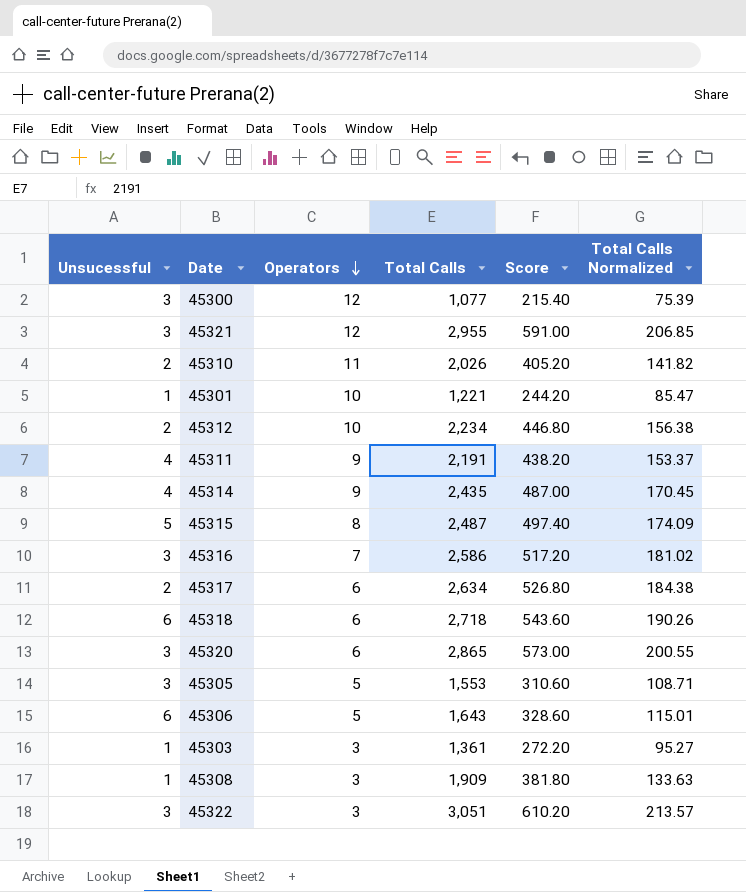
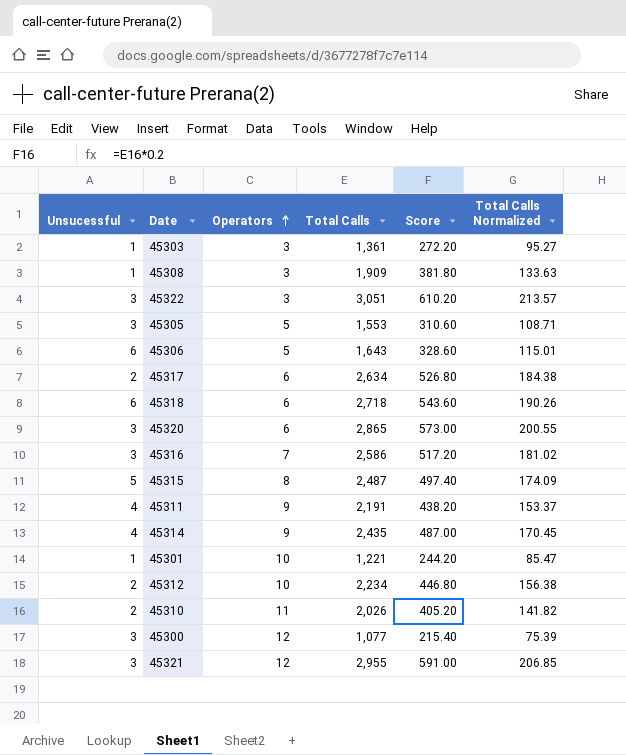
row order: Operators descending -> Operators ascending

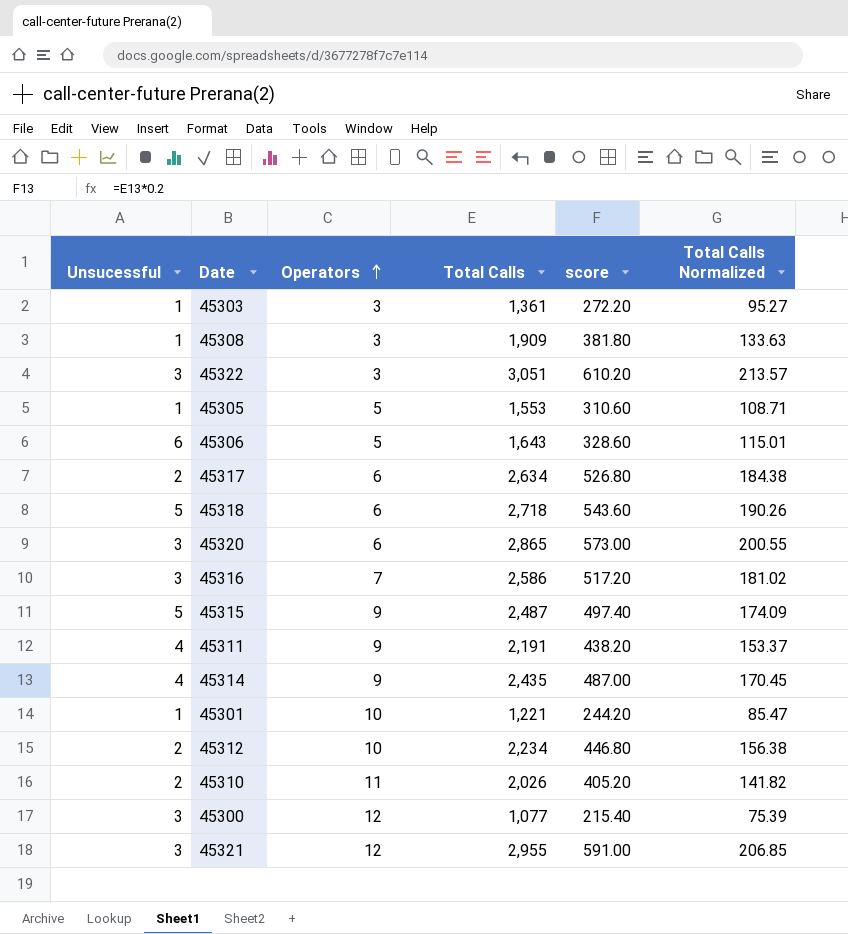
column name: Score -> score
45305 | Unsucessful: 3 -> 1
45318 | Unsucessful: 6 -> 5
45315 | Operators: 8 -> 9

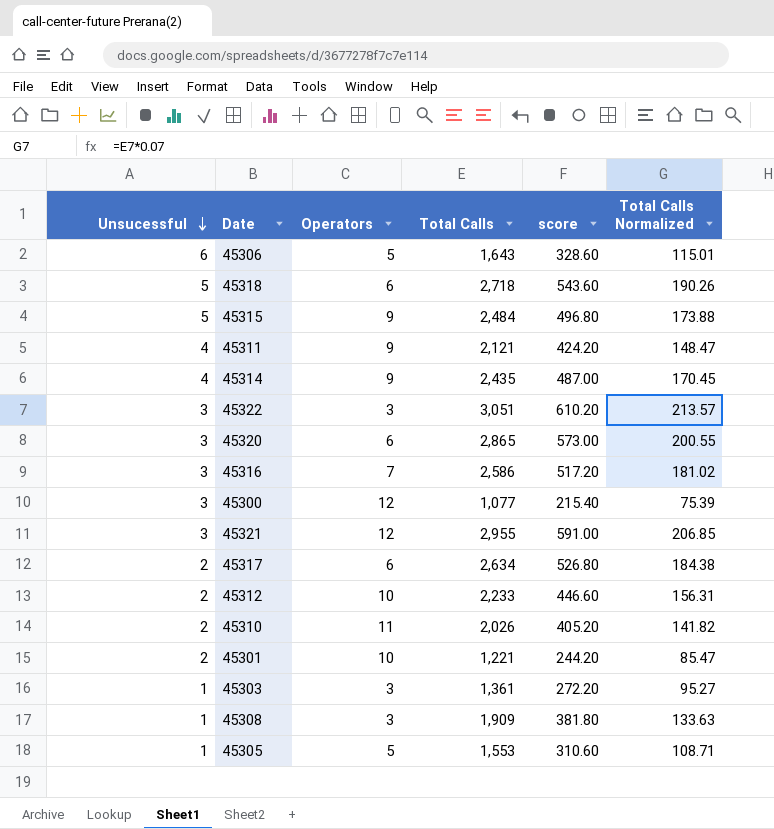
row order: Operators ascending -> Unsucessful descending
45315 | Total Calls: 2,487 -> 2,484
45315 | score: 497.40 -> 496.80
45315 | Total Calls Normalized: 174.09 -> 173.88
45311 | Total Calls: 2,191 -> 2,121
45311 | score: 438.20 -> 424.20
45311 | Total Calls Normalized: 153.37 -> 148.47
45312 | Total Calls: 2,234 -> 2,233
45312 | score: 446.80 -> 446.60
45312 | Total Calls Normalized: 156.38 -> 156.31
45301 | Unsucessful: 1 -> 2

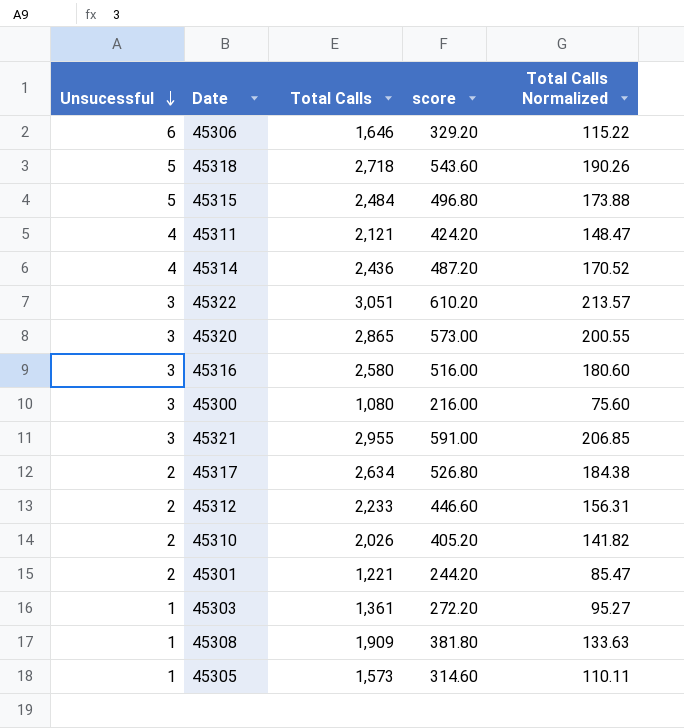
column Operators | position: 3 -> none
45306 | Total Calls: 1,643 -> 1,646
45306 | score: 328.60 -> 329.20
45306 | Total Calls Normalized: 115.01 -> 115.22
45314 | Total Calls: 2,435 -> 2,436
45314 | score: 487.00 -> 487.20
45314 | Total Calls Normalized: 170.45 -> 170.52
45316 | Total Calls: 2,586 -> 2,580
45316 | score: 517.20 -> 516.00
45316 | Total Calls Normalized: 181.02 -> 180.60
45300 | Total Calls: 1,077 -> 1,080
45300 | score: 215.40 -> 216.00
45300 | Total Calls Normalized: 75.39 -> 75.60
45305 | Total Calls: 1,553 -> 1,573
45305 | score: 310.60 -> 314.60
45305 | Total Calls Normalized: 108.71 -> 110.11

